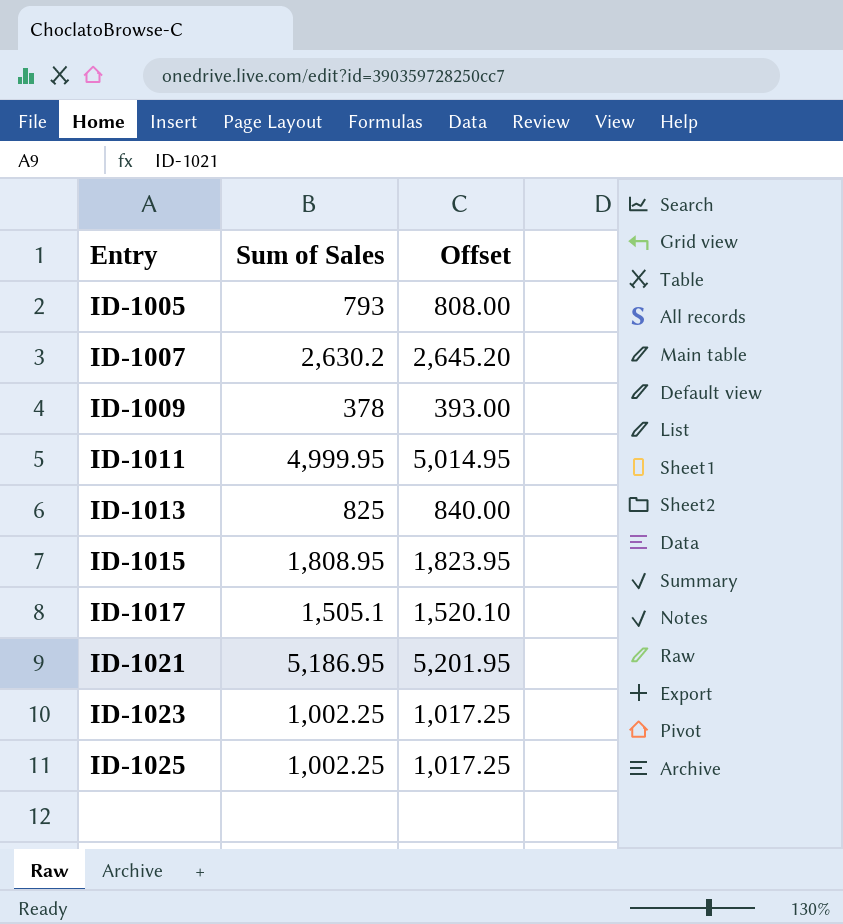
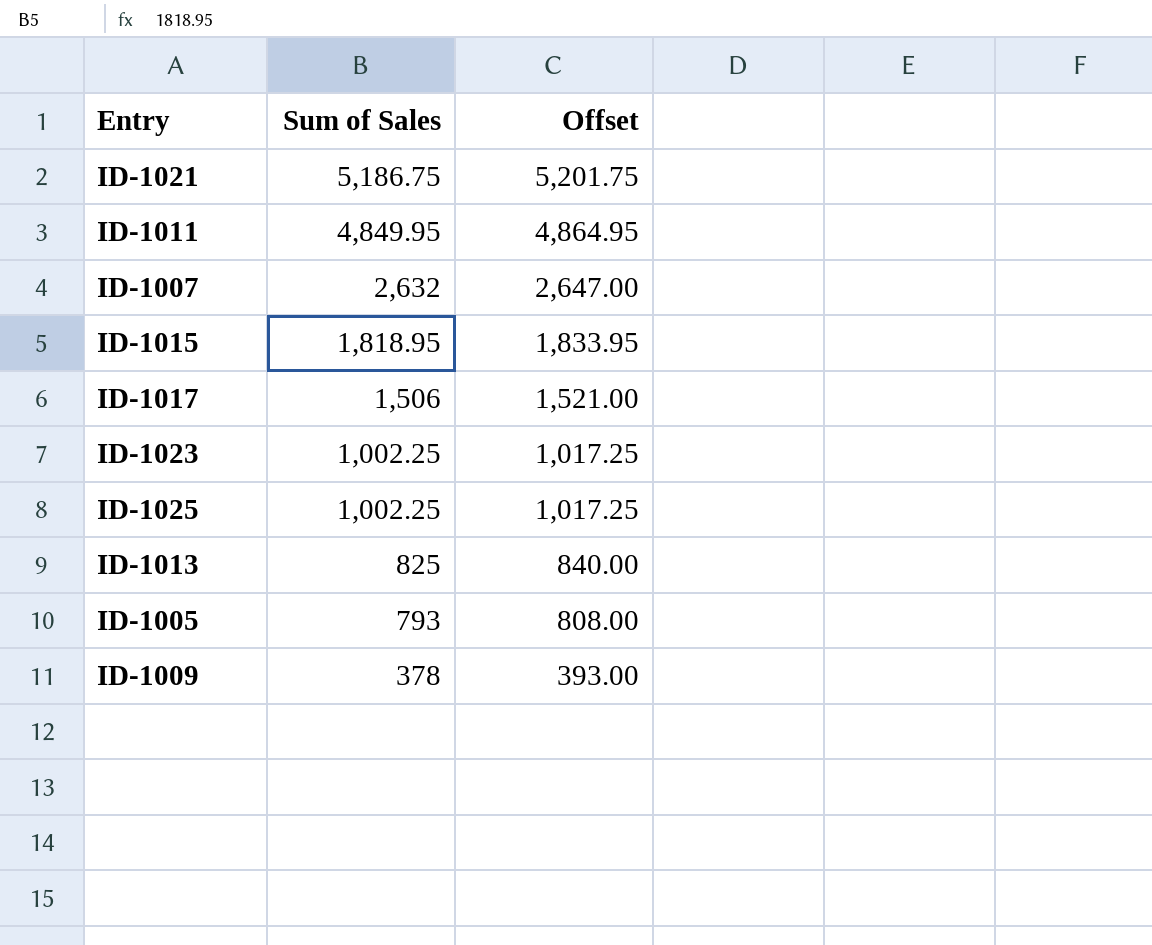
row order: Entry ascending -> Sum of Sales descending
ID-1021 | Sum of Sales: 5,186.95 -> 5,186.75
ID-1021 | Offset: 5,201.95 -> 5,201.75
ID-1011 | Sum of Sales: 4,999.95 -> 4,849.95
ID-1011 | Offset: 5,014.95 -> 4,864.95
ID-1007 | Sum of Sales: 2,630.2 -> 2,632
ID-1007 | Offset: 2,645.20 -> 2,647.00
ID-1015 | Sum of Sales: 1,808.95 -> 1,818.95
ID-1015 | Offset: 1,823.95 -> 1,833.95
ID-1017 | Sum of Sales: 1,505.1 -> 1,506
ID-1017 | Offset: 1,520.10 -> 1,521.00

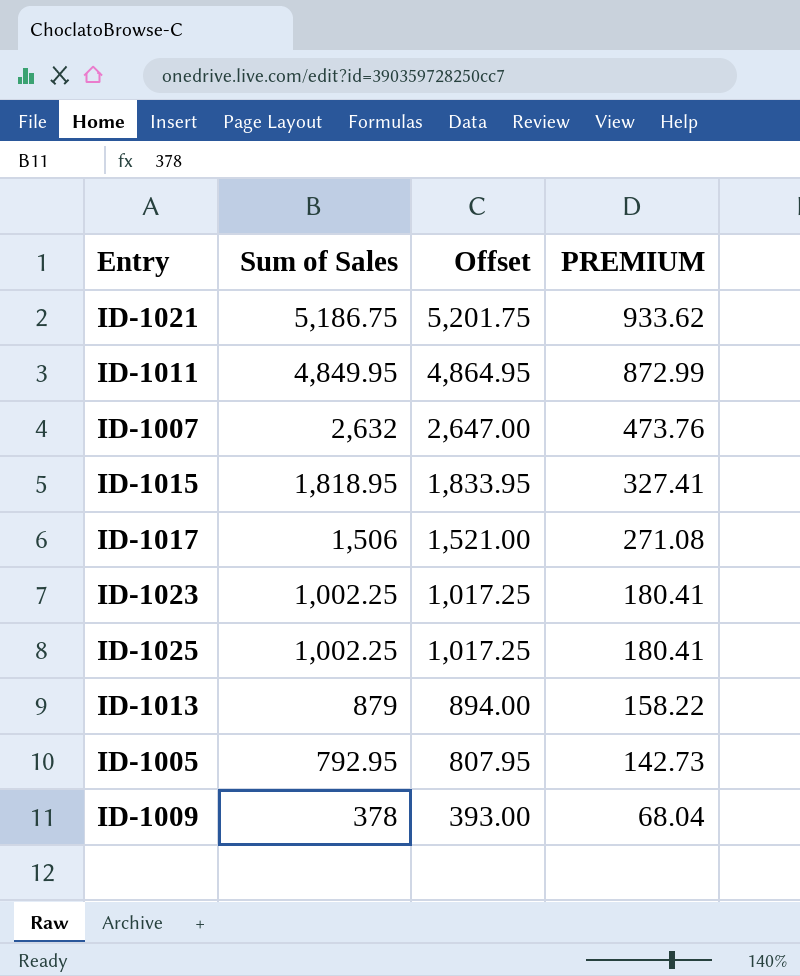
column PREMIUM | formula: none -> [Sum of Sales] * 0.18
ID-1013 | Sum of Sales: 825 -> 879
ID-1013 | Offset: 840.00 -> 894.00
ID-1005 | Sum of Sales: 793 -> 792.95
ID-1005 | Offset: 808.00 -> 807.95

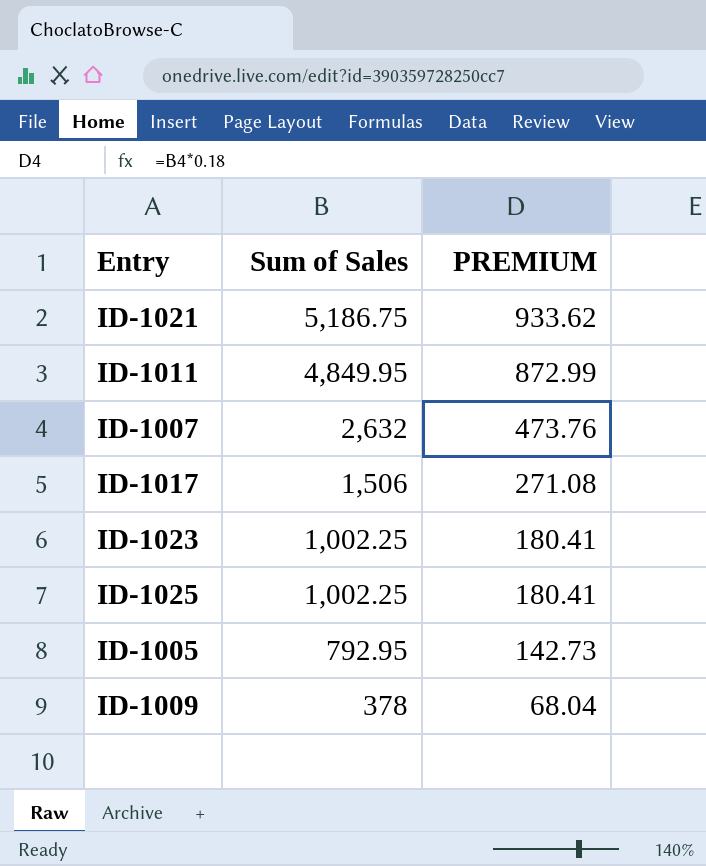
column Offset | formula: [Sum of Sales] + 15 -> none
row ID-1015: 1,818.95 | 1,833.95 | 327.41 -> none
row ID-1013: 879 | 894.00 | 158.22 -> none

